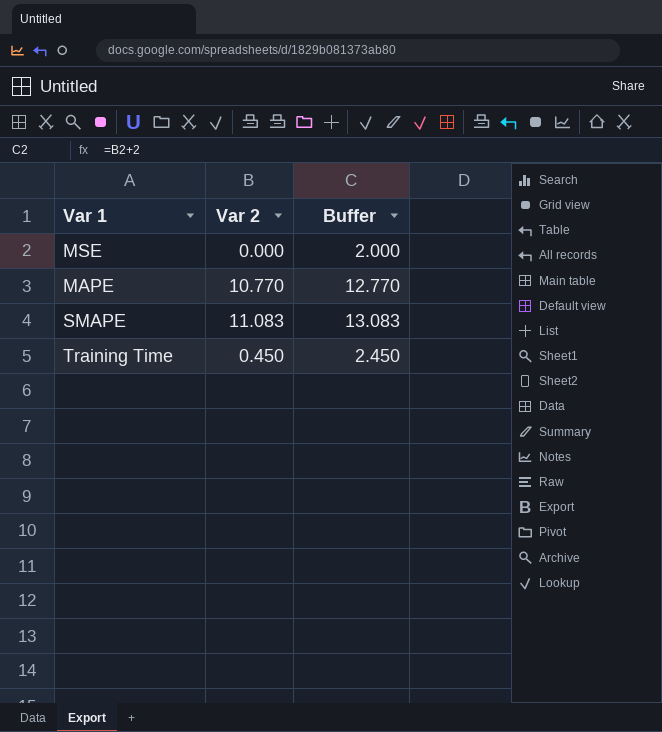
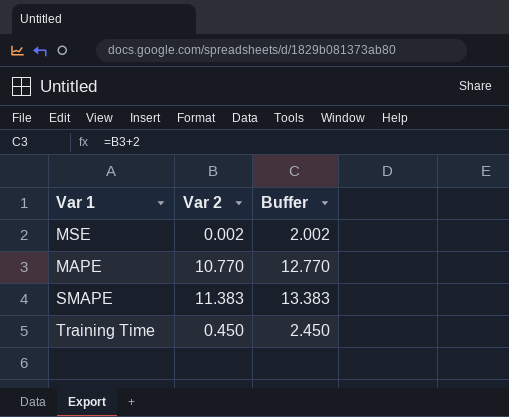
MSE | Var 2: 0.000 -> 0.002
MSE | Buffer: 2.000 -> 2.002
SMAPE | Var 2: 11.083 -> 11.383
SMAPE | Buffer: 13.083 -> 13.383

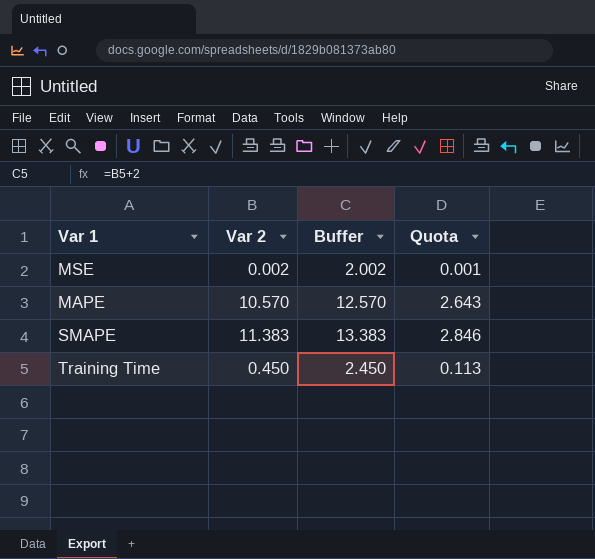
column Quota | formula: none -> [Var 2] * 0.25
MAPE | Var 2: 10.770 -> 10.570
MAPE | Buffer: 12.770 -> 12.570

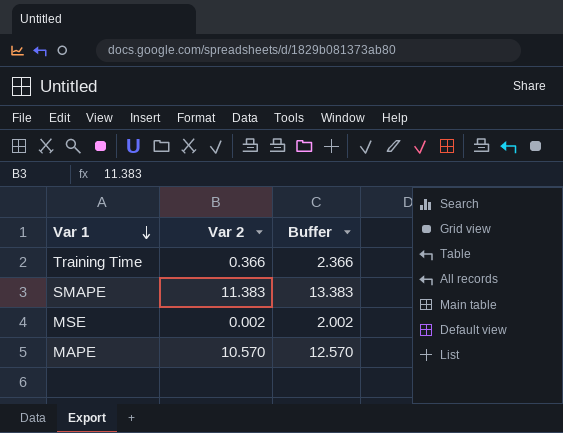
row order: none -> Var 1 descending
column Quota | formula: [Var 2] * 0.25 -> none
Training Time | Var 2: 0.450 -> 0.366
Training Time | Buffer: 2.450 -> 2.366

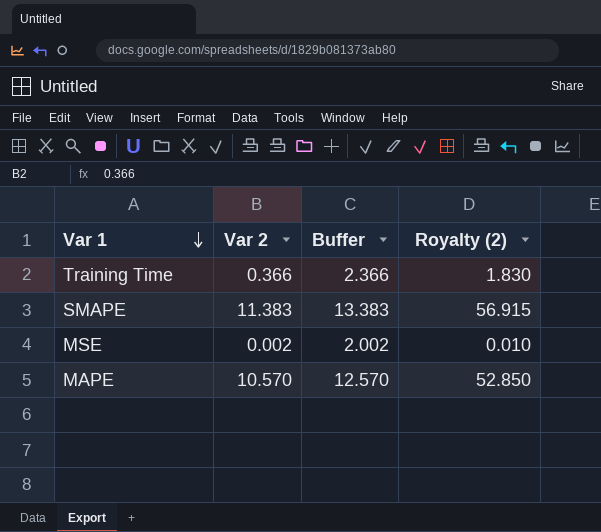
column Royalty (2) | formula: none -> [Var 2] * 5

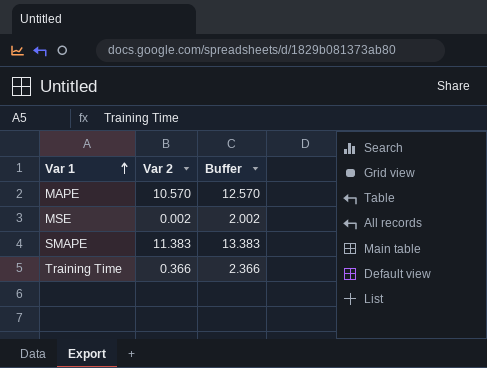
row order: Var 1 descending -> Var 1 ascending
column Royalty (2) | formula: [Var 2] * 5 -> none

